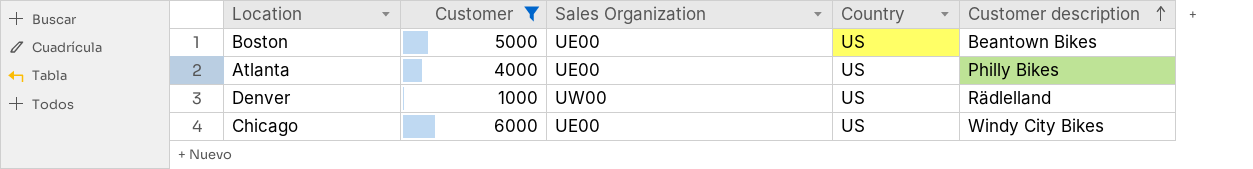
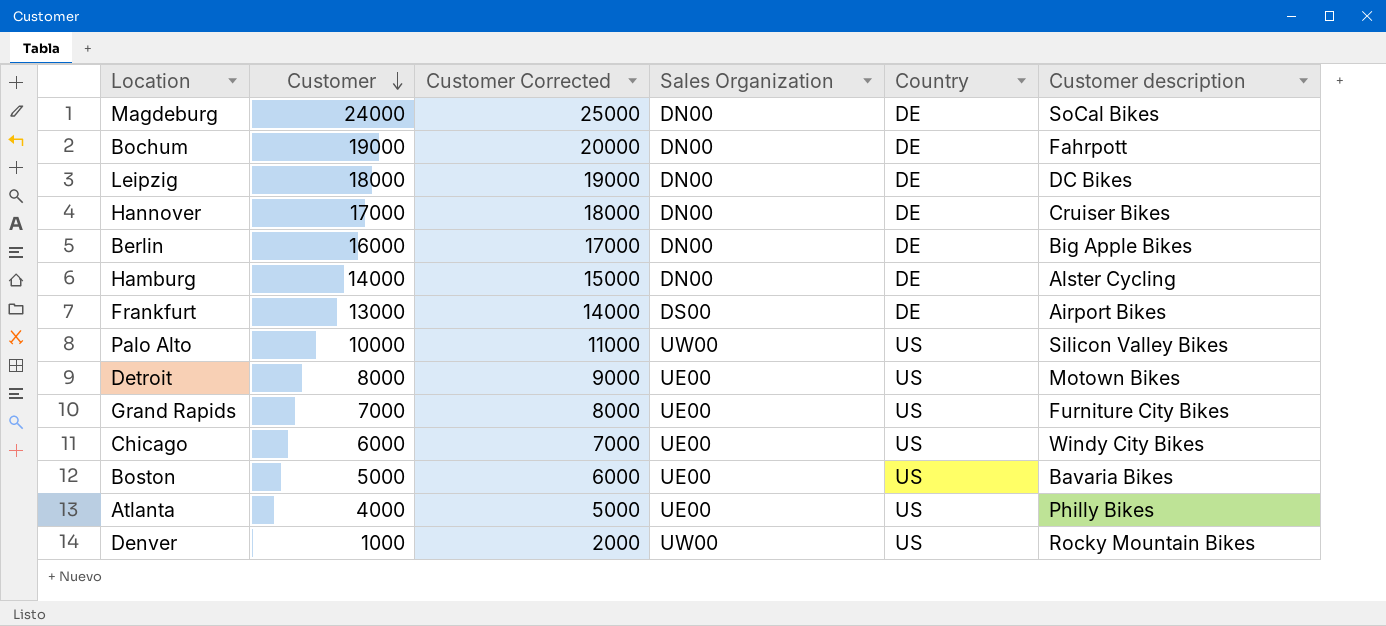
filter: Customer <= 6000 -> none
row order: Customer description ascending -> Customer descending
column Customer Corrected | formula: none -> [Customer] + 1000
Boston | Customer description: Beantown Bikes -> Bavaria Bikes
Denver | Customer description: Rädlelland -> Rocky Mountain Bikes

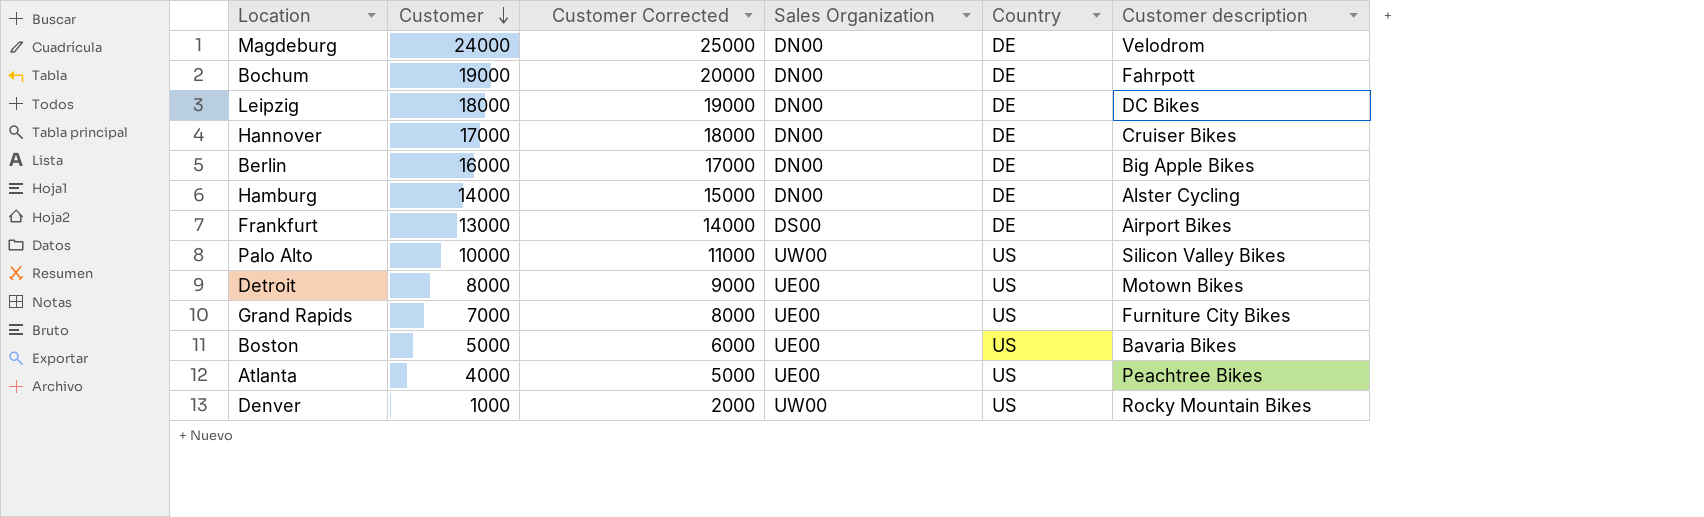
row Chicago: 6000 | 7000 | UE00 | US | Windy City Bikes -> none
Magdeburg | Customer description: SoCal Bikes -> Velodrom
Atlanta | Customer description: Philly Bikes -> Peachtree Bikes

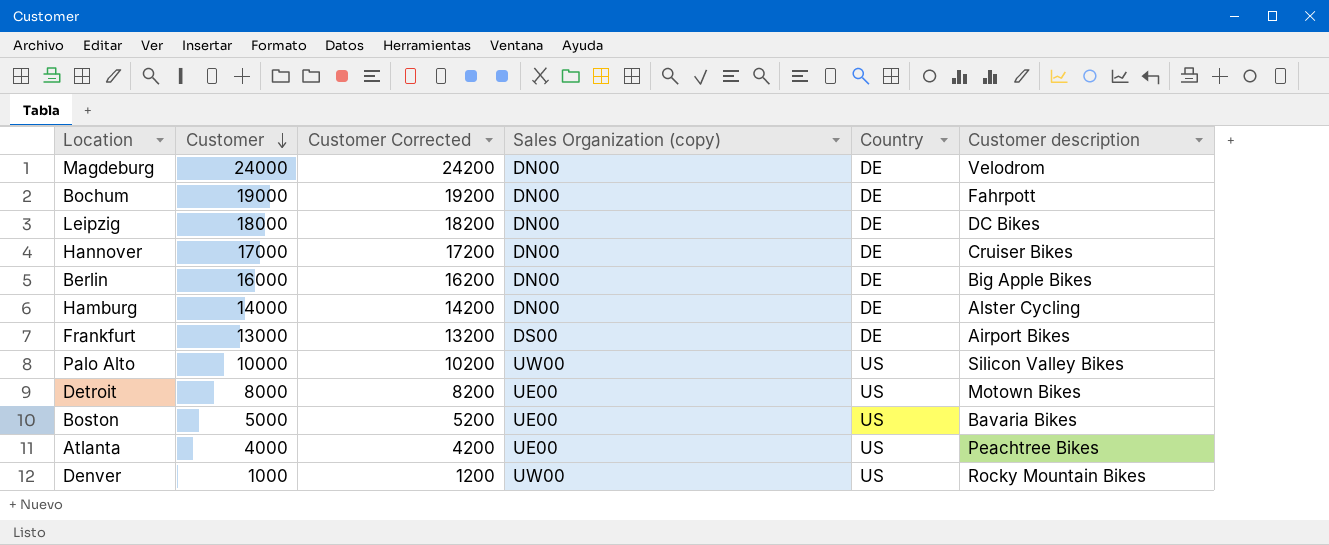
column Customer Corrected | formula: [Customer] + 1000 -> [Customer] + 200
column name: Sales Organization -> Sales Organization (copy)
row Grand Rapids: 7000 | 8000 | UE00 | US | Furniture City Bikes -> none

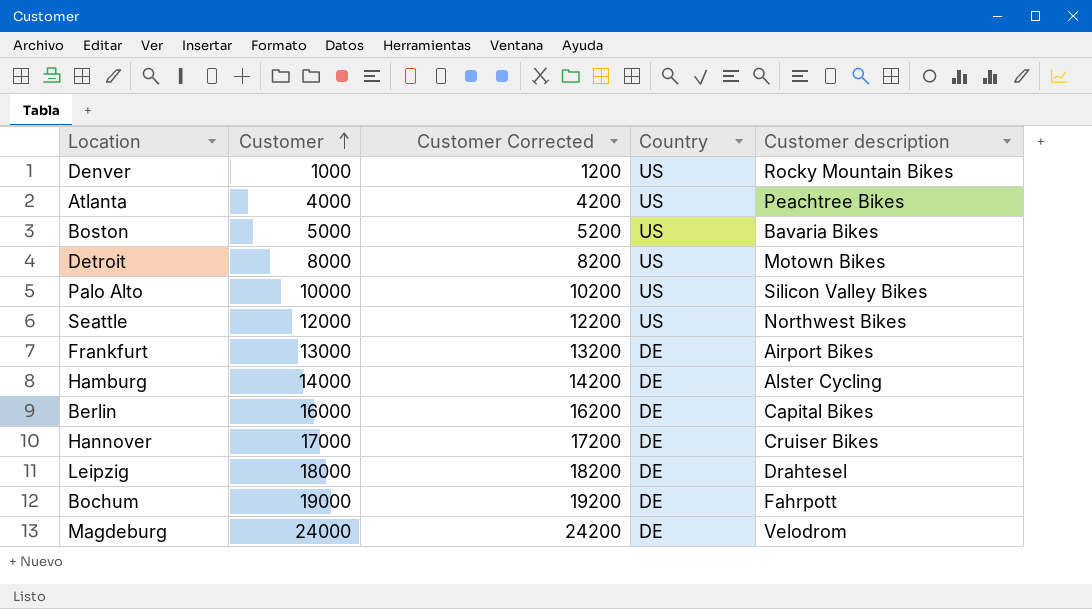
row order: Customer descending -> Customer ascending
column Sales Organization (copy) | position: 4 -> none
row Seattle: none -> 12000 | 12200 | US | Northwest Bikes
Berlin | Customer description: Big Apple Bikes -> Capital Bikes
Leipzig | Customer description: DC Bikes -> Drahtesel

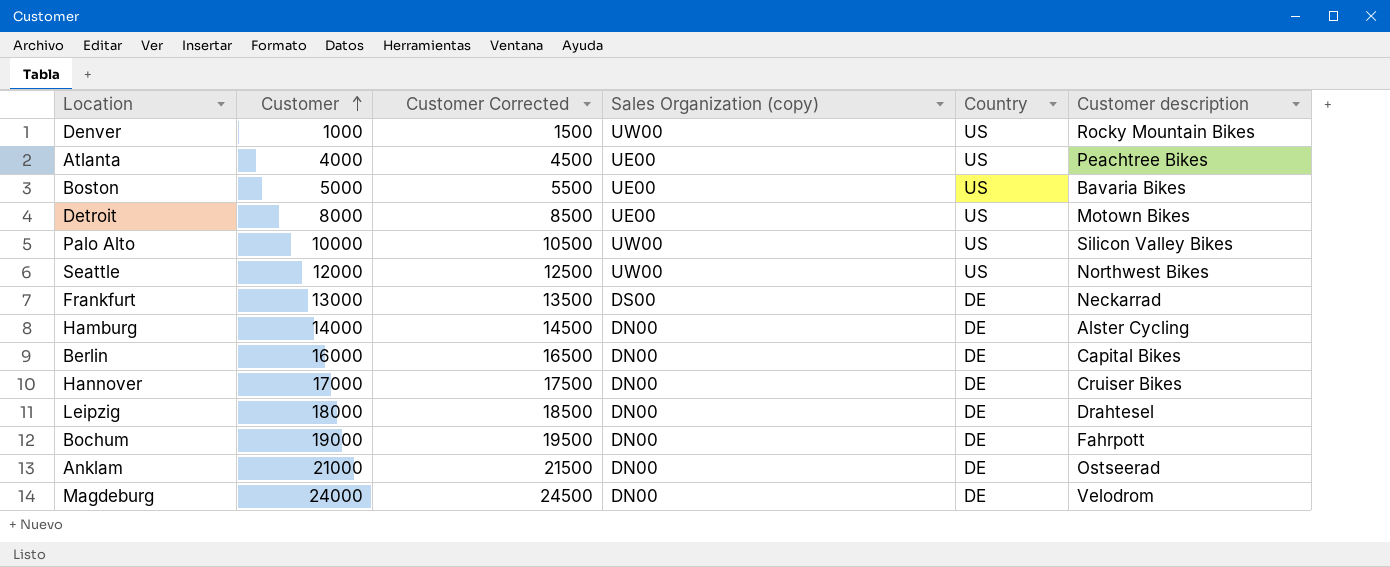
column Customer Corrected | formula: [Customer] + 200 -> [Customer] + 500
column Sales Organization (copy) | position: none -> 4
Frankfurt | Customer description: Airport Bikes -> Neckarrad
row Anklam: none -> 21000 | 21500 | DN00 | DE | Ostseerad

